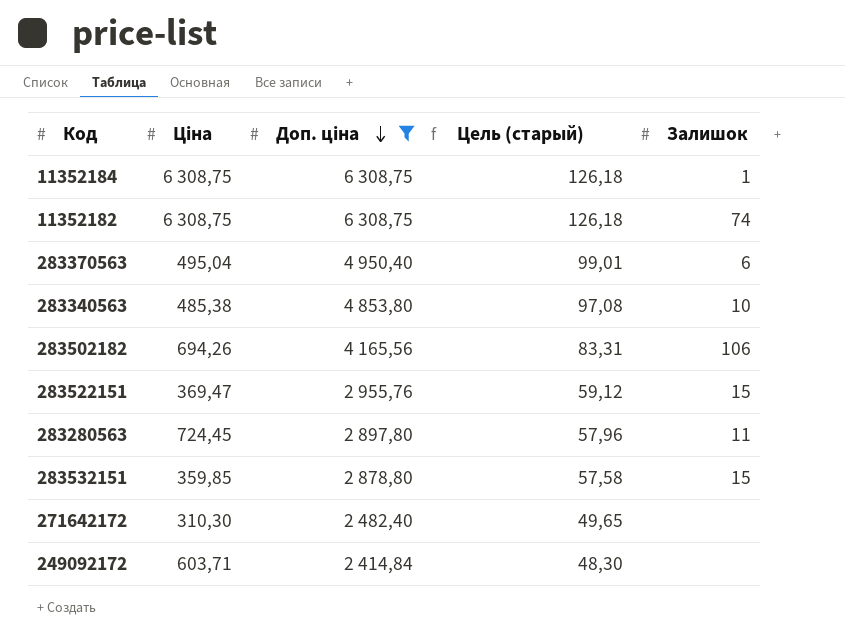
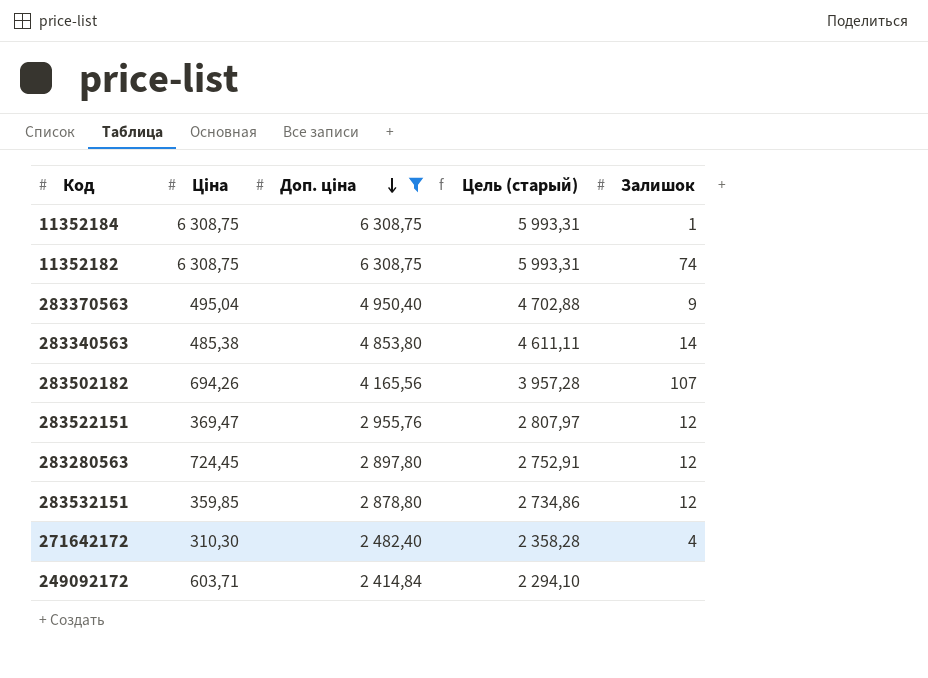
column Цель (старый) | formula: [Доп. ціна] * 0,02 -> [Доп. ціна] * 0,95
283370563 | Залишок: 6 -> 9
283340563 | Залишок: 10 -> 14
283502182 | Залишок: 106 -> 107
283522151 | Залишок: 15 -> 12
283280563 | Залишок: 11 -> 12
283532151 | Залишок: 15 -> 12
271642172 | Залишок: none -> 4

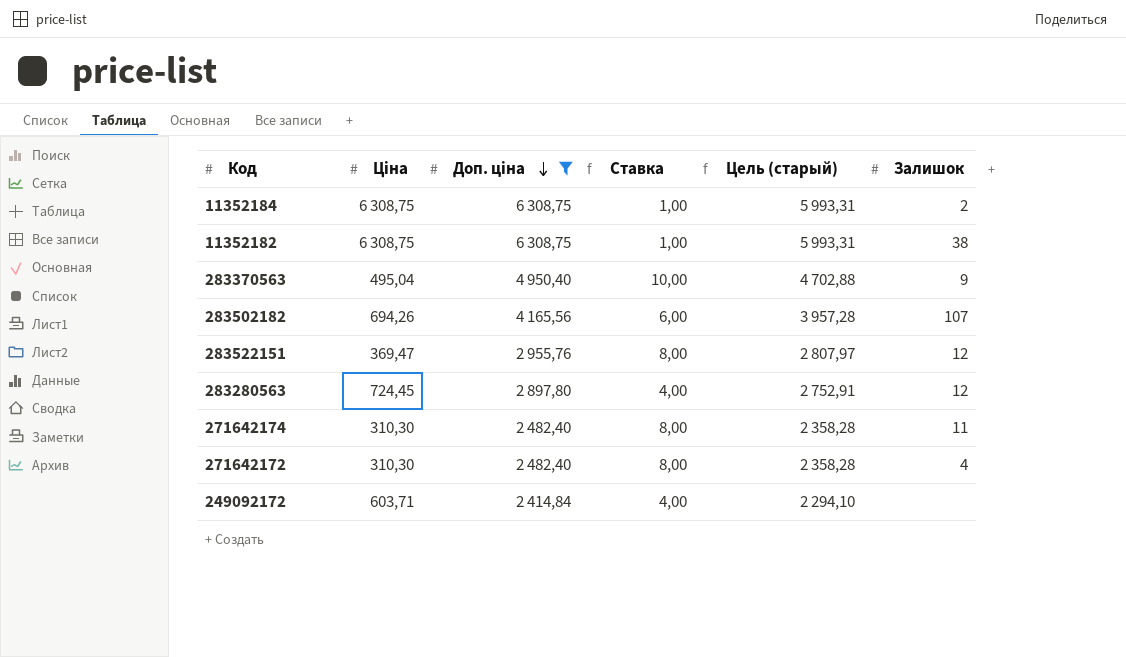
column Ставка | formula: none -> [Доп. ціна] / [Ціна]
row 283340563: 485,38 | 4 853,80 | 4 611,11 | 14 -> none
row 283532151: 359,85 | 2 878,80 | 2 734,86 | 12 -> none
11352184 | Залишок: 1 -> 2
11352182 | Залишок: 74 -> 38
row 271642174: none -> 310,30 | 2 482,40 | 8,00 | 2 358,28 | 11

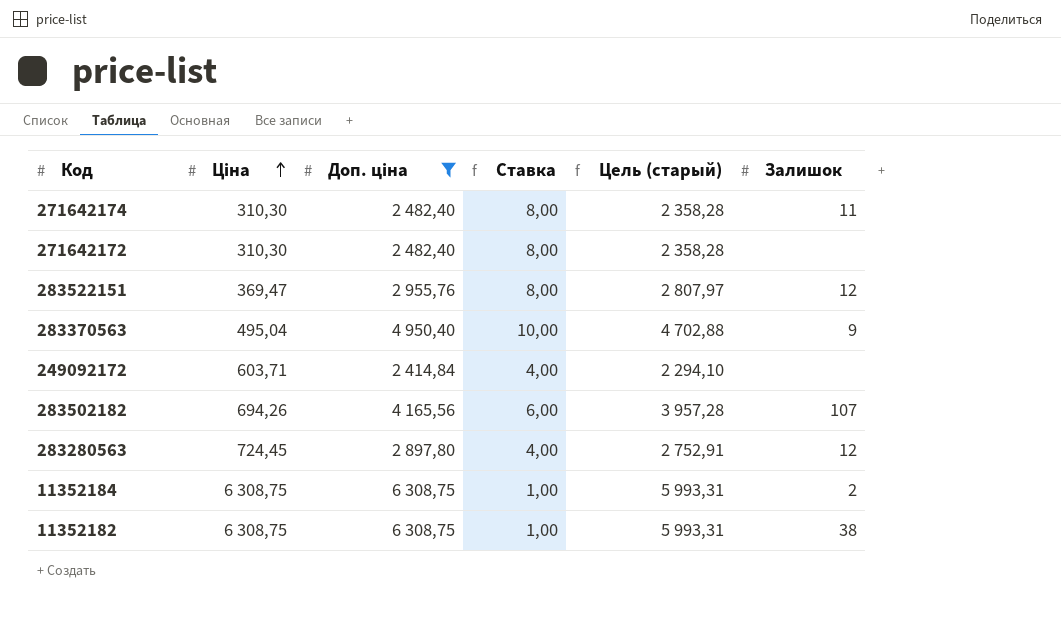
row order: Доп. ціна descending -> Ціна ascending
271642172 | Залишок: 4 -> none

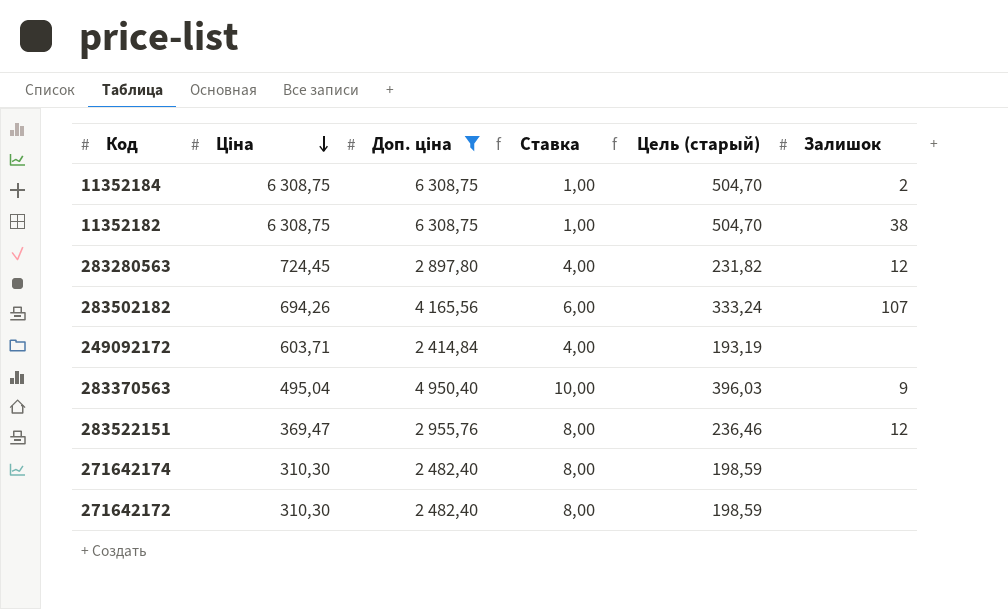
row order: Ціна ascending -> Ціна descending
column Цель (старый) | formula: [Доп. ціна] * 0,95 -> [Доп. ціна] * 0,08
271642174 | Залишок: 11 -> none

